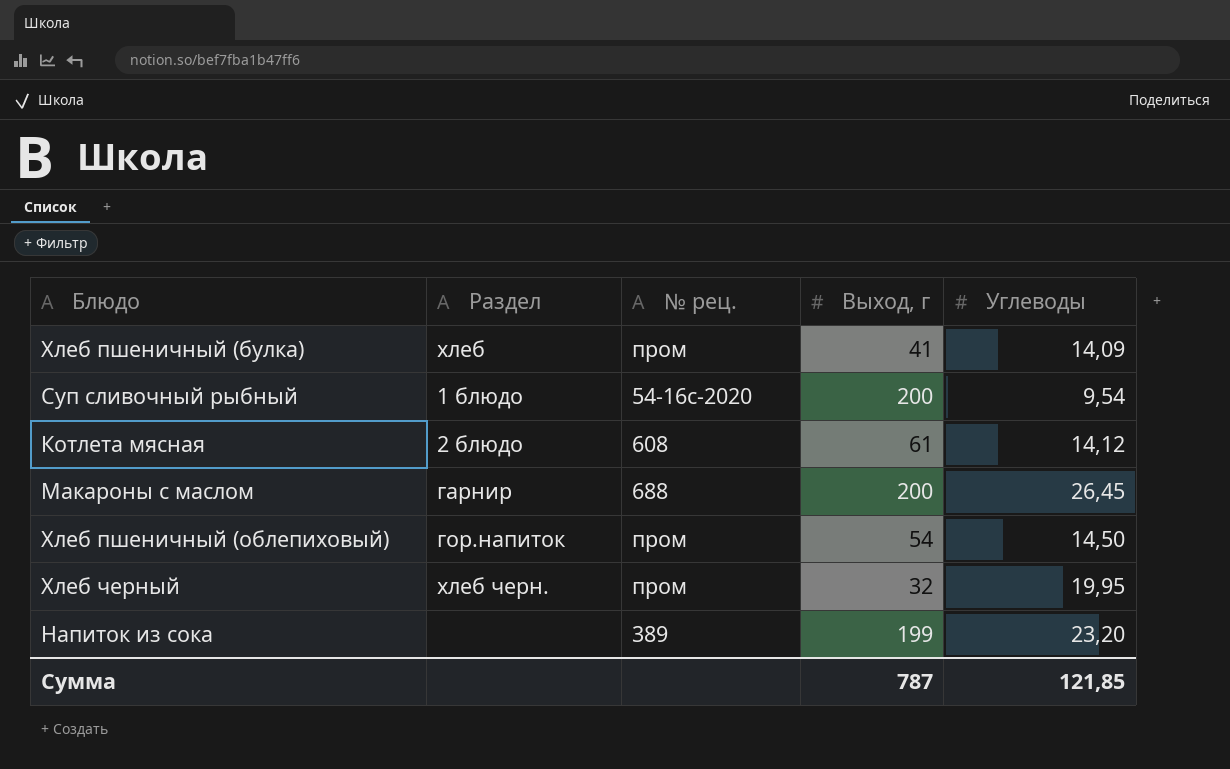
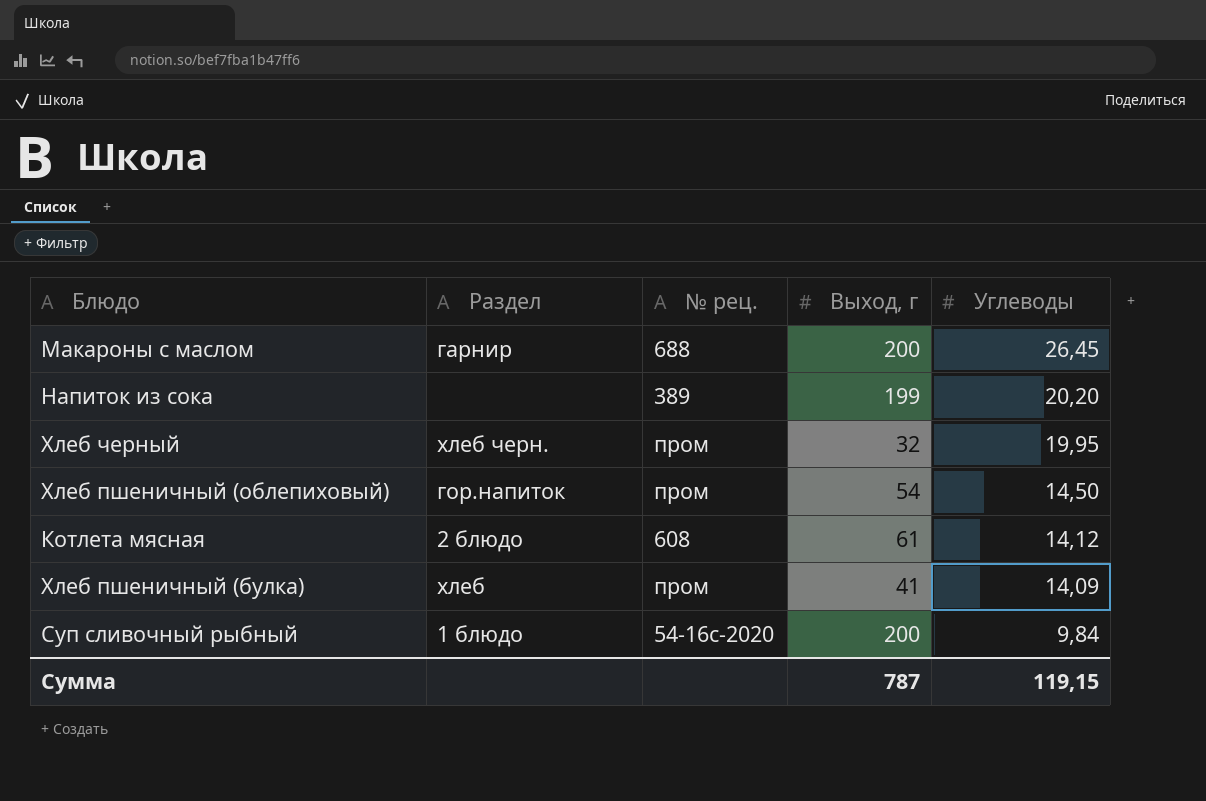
row order: none -> Углеводы descending
Напиток из сока | Углеводы: 23,20 -> 20,20
Суп сливочный рыбный | Углеводы: 9,54 -> 9,84
Сумма | Углеводы: 121,85 -> 119,15

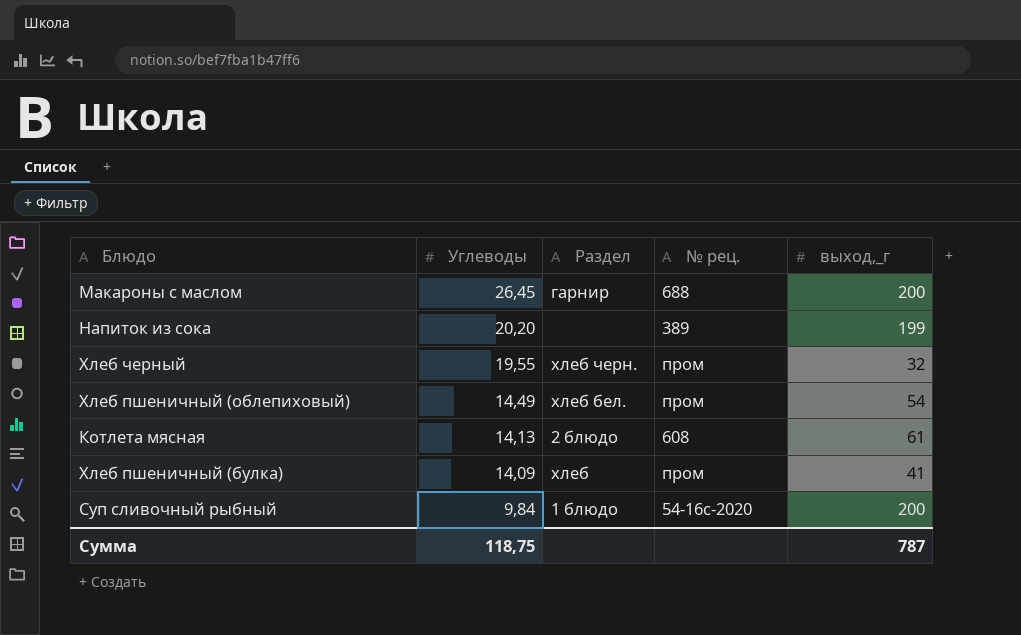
column Углеводы | position: 5 -> 2
column name: Выход, г -> выход,_г
Хлеб черный | Углеводы: 19,95 -> 19,55
Хлеб пшеничный (облепиховый) | Углеводы: 14,50 -> 14,49
Хлеб пшеничный (облепиховый) | Раздел: гор.напиток -> хлеб бел.
Котлета мясная | Углеводы: 14,12 -> 14,13
Сумма | Углеводы: 119,15 -> 118,75

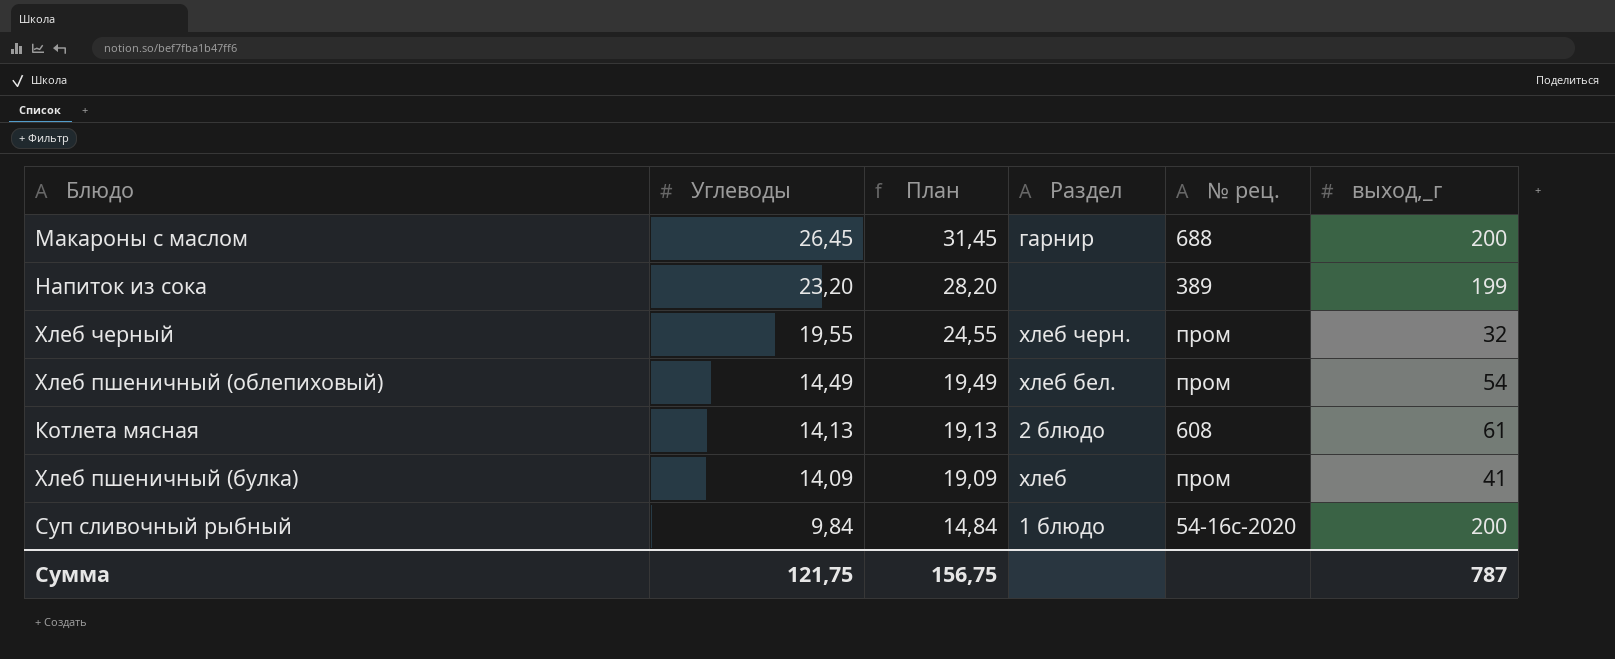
column План | formula: none -> [Углеводы] + 5
Напиток из сока | Углеводы: 20,20 -> 23,20
Сумма | Углеводы: 118,75 -> 121,75

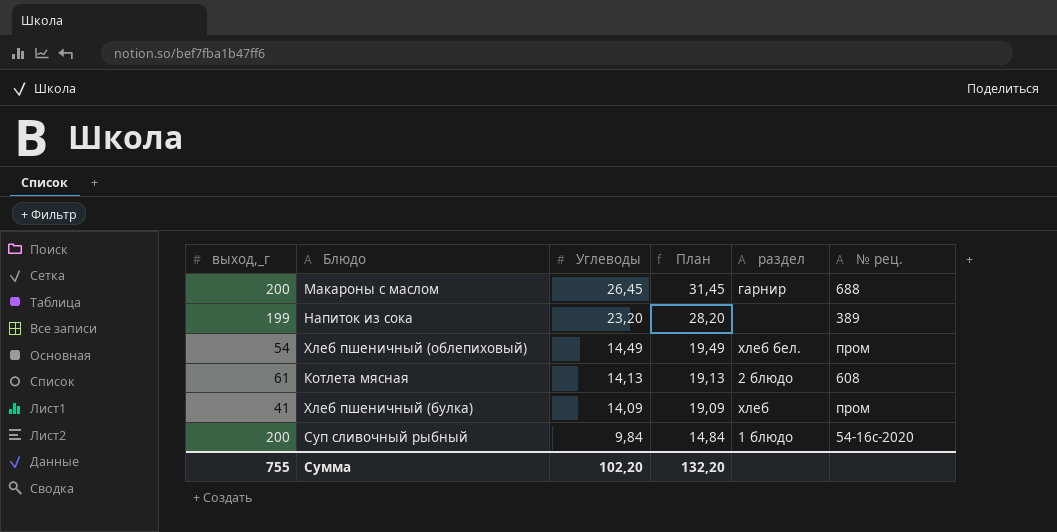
column выход,_г | position: 6 -> 1
column name: Раздел -> раздел
row Хлеб черный: 19,55 | 24,55 | хлеб черн. | пром | 32 -> none
Сумма | выход,_г: 787 -> 755
Сумма | Углеводы: 121,75 -> 102,20
Сумма | План: 156,75 -> 132,20

